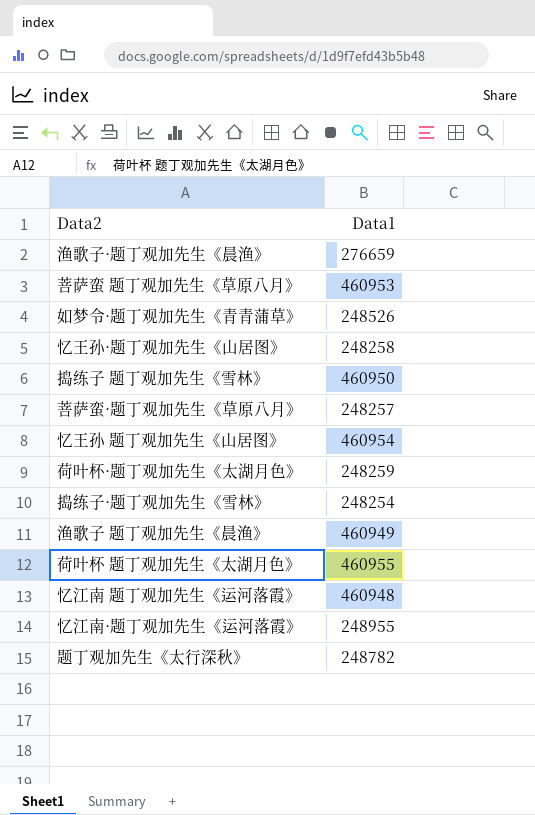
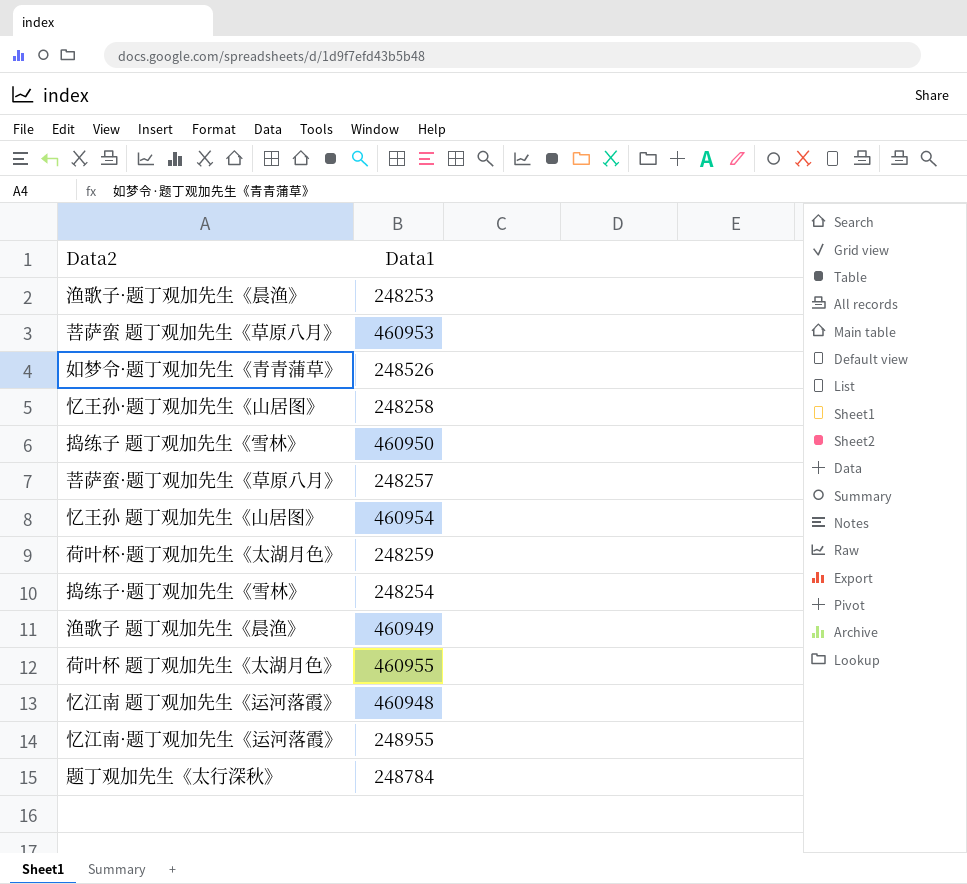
渔歌子·题丁观加先生《晨渔》 | Data1: 276659 -> 248253
题丁观加先生《太行深秋》 | Data1: 248782 -> 248784

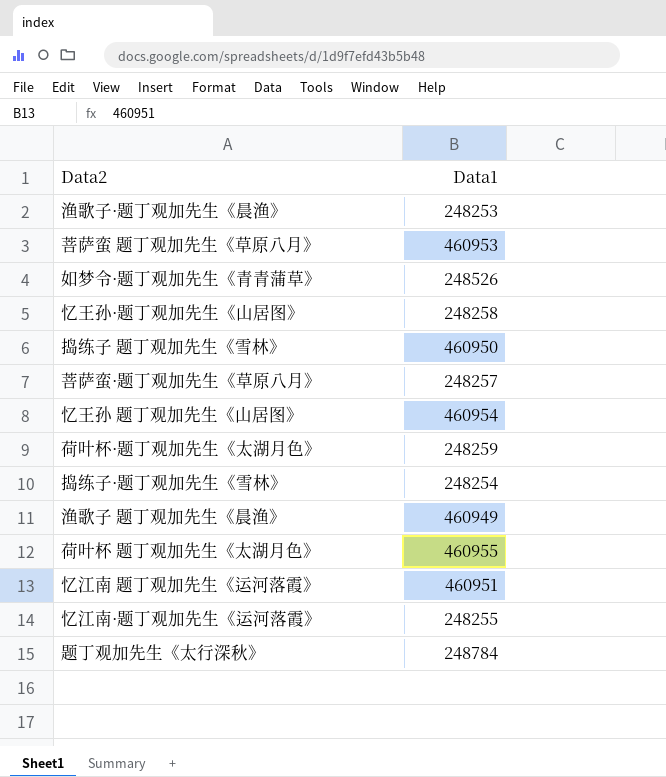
忆江南 题丁观加先生《运河落霞》 | Data1: 460948 -> 460951
忆江南·题丁观加先生《运河落霞》 | Data1: 248955 -> 248255

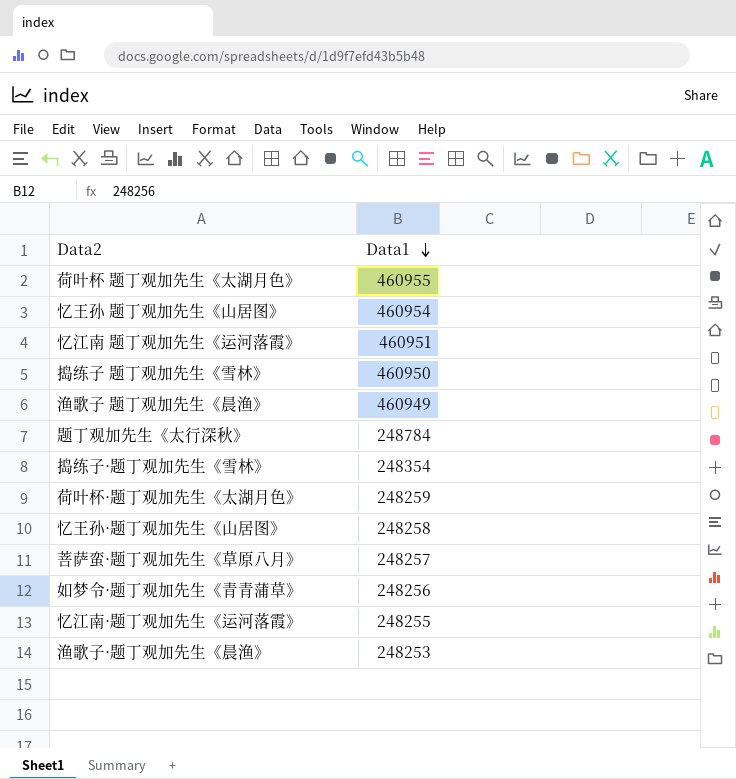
row order: none -> Data1 descending
row 菩萨蛮 题丁观加先生《草原八月》: 460953 -> none
捣练子·题丁观加先生《雪林》 | Data1: 248254 -> 248354
如梦令·题丁观加先生《青青蒲草》 | Data1: 248526 -> 248256

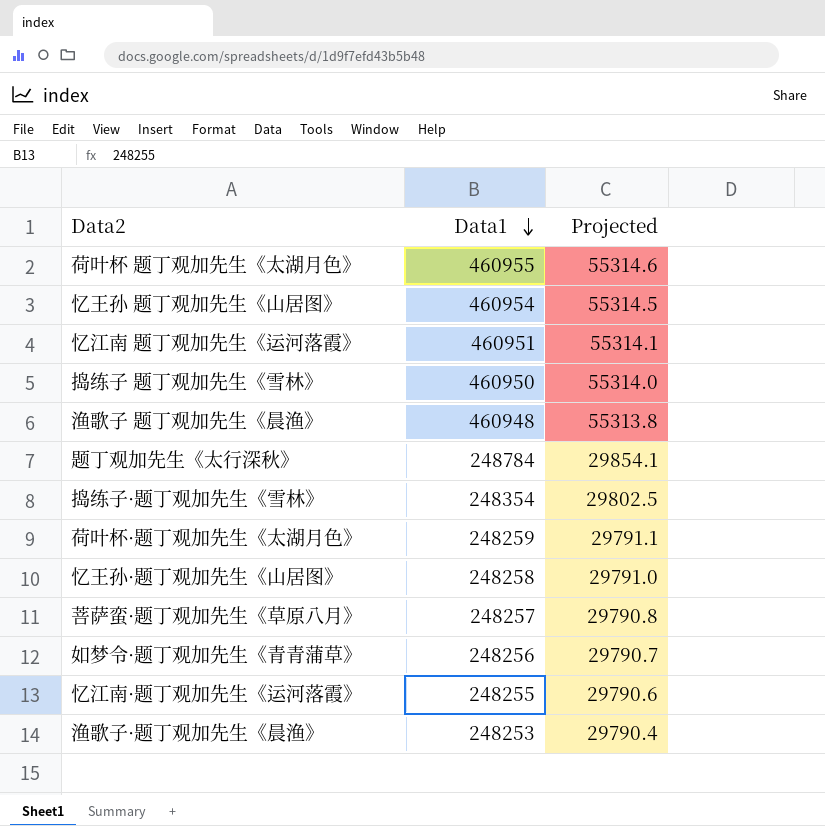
column Projected | formula: none -> [Data1] * 0.12
渔歌子 题丁观加先生《晨渔》 | Data1: 460949 -> 460948

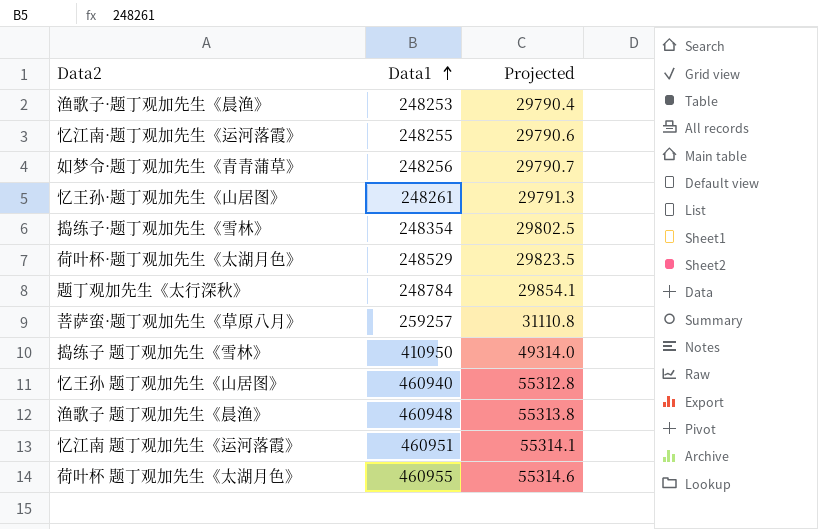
row order: Data1 descending -> Data1 ascending
忆王孙·题丁观加先生《山居图》 | Data1: 248258 -> 248261
忆王孙·题丁观加先生《山居图》 | Projected: 29791.0 -> 29791.3
荷叶杯·题丁观加先生《太湖月色》 | Data1: 248259 -> 248529
荷叶杯·题丁观加先生《太湖月色》 | Projected: 29791.1 -> 29823.5
菩萨蛮·题丁观加先生《草原八月》 | Data1: 248257 -> 259257
菩萨蛮·题丁观加先生《草原八月》 | Projected: 29790.8 -> 31110.8
捣练子 题丁观加先生《雪林》 | Data1: 460950 -> 410950
捣练子 题丁观加先生《雪林》 | Projected: 55314.0 -> 49314.0
忆王孙 题丁观加先生《山居图》 | Data1: 460954 -> 460940
忆王孙 题丁观加先生《山居图》 | Projected: 55314.5 -> 55312.8

